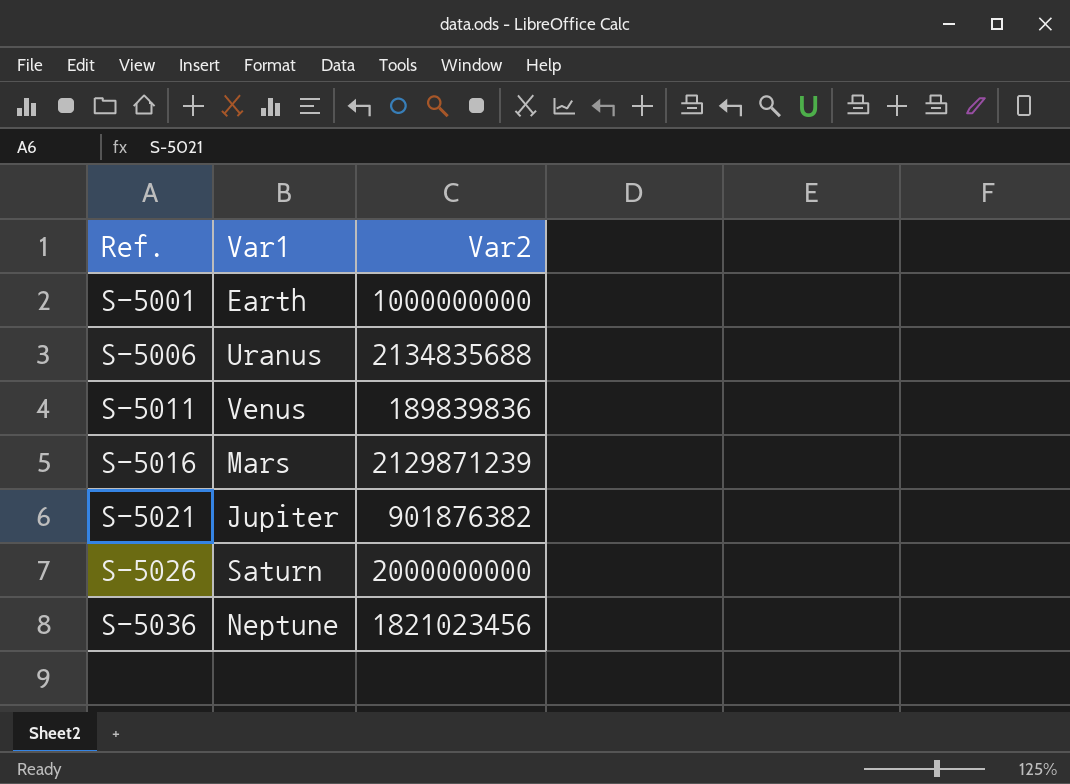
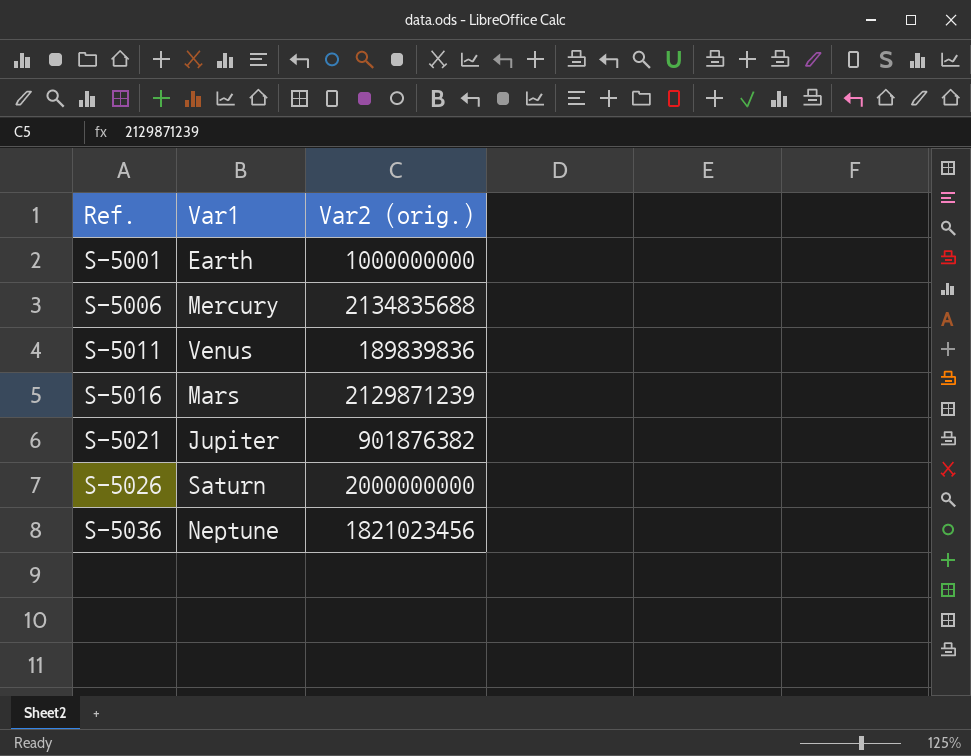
column name: Var2 -> Var2 (orig.)
S-5006 | Var1: Uranus -> Mercury

